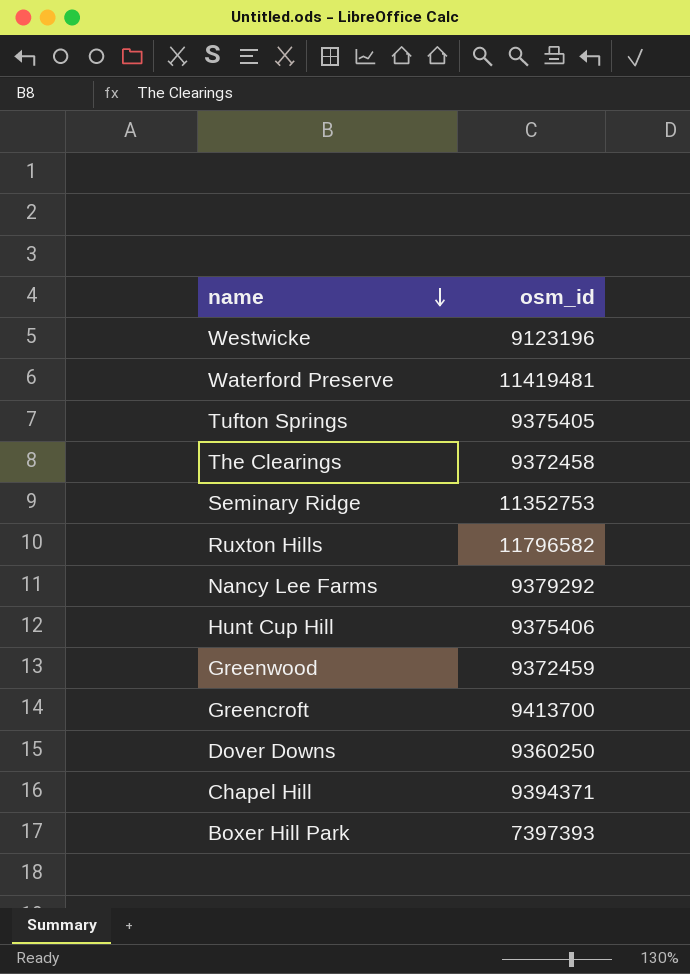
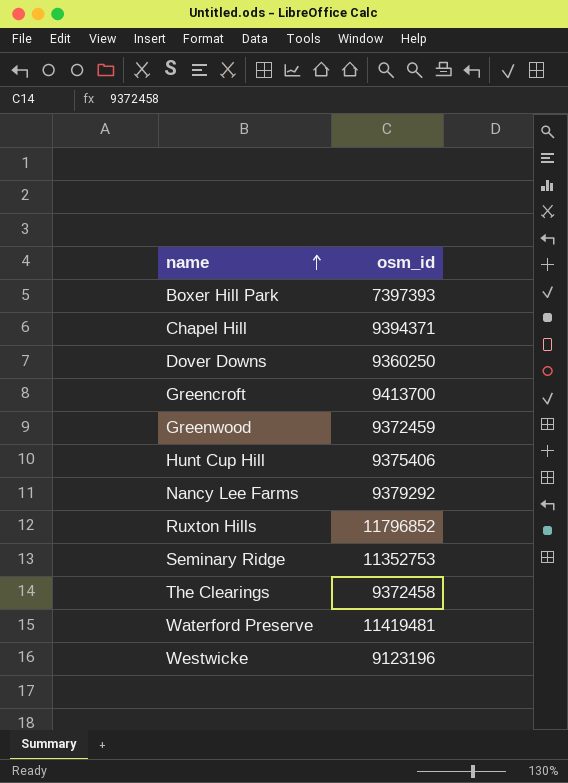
row order: name descending -> name ascending
row Tufton Springs: 9375405 -> none
Ruxton Hills | osm_id: 11796582 -> 11796852

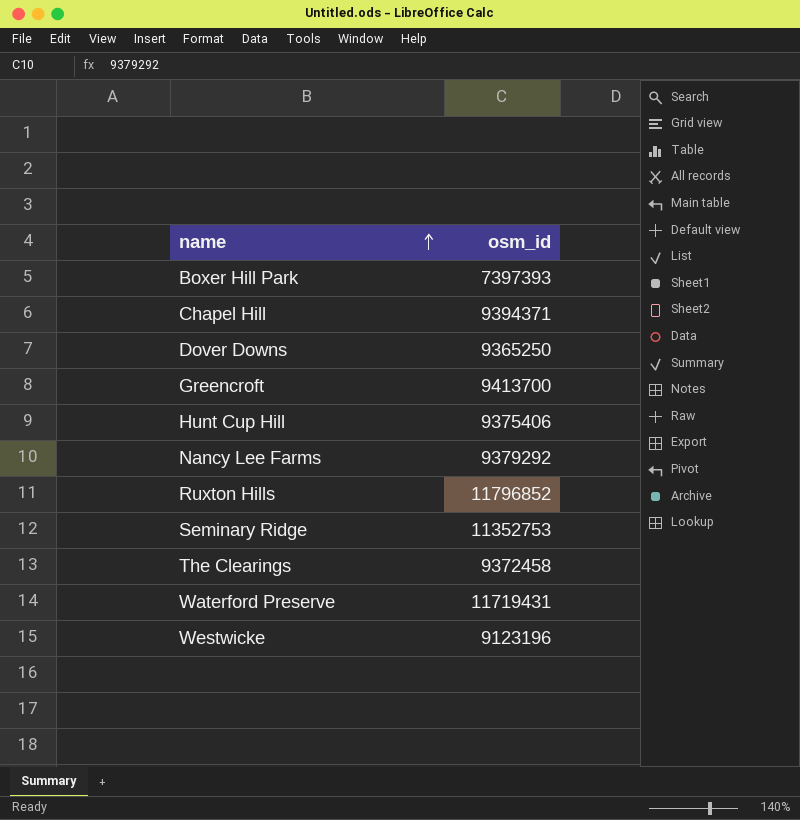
row Greenwood: 9372459 -> none
Dover Downs | osm_id: 9360250 -> 9365250
Waterford Preserve | osm_id: 11419481 -> 11719431

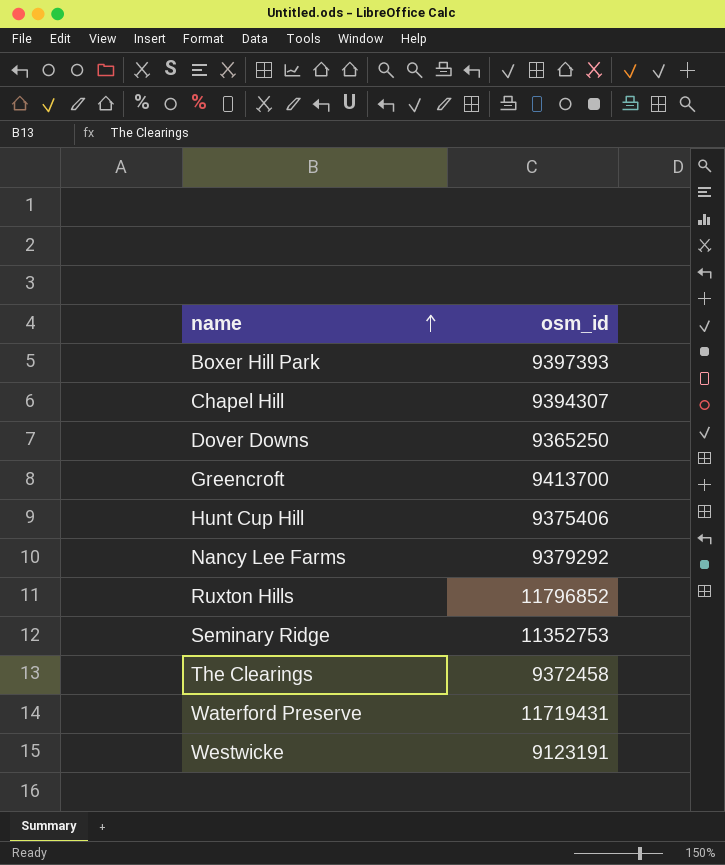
Boxer Hill Park | osm_id: 7397393 -> 9397393
Chapel Hill | osm_id: 9394371 -> 9394307
Westwicke | osm_id: 9123196 -> 9123191

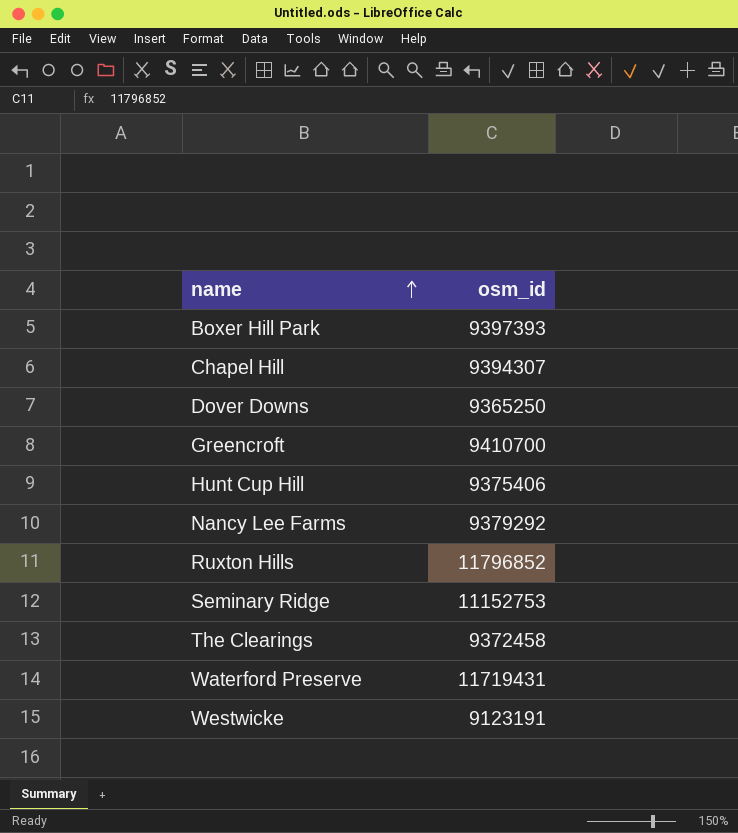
Greencroft | osm_id: 9413700 -> 9410700
Seminary Ridge | osm_id: 11352753 -> 11152753

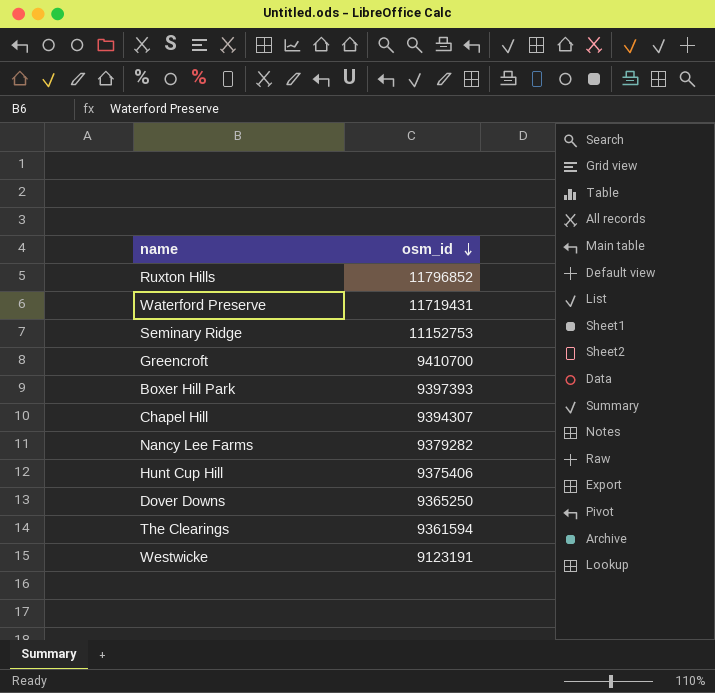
row order: name ascending -> osm_id descending
Nancy Lee Farms | osm_id: 9379292 -> 9379282
The Clearings | osm_id: 9372458 -> 9361594

